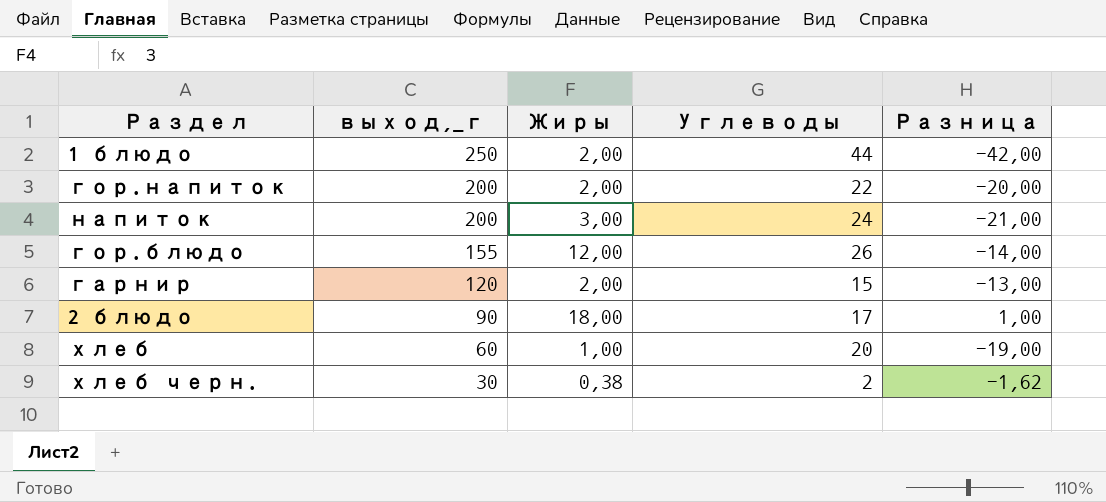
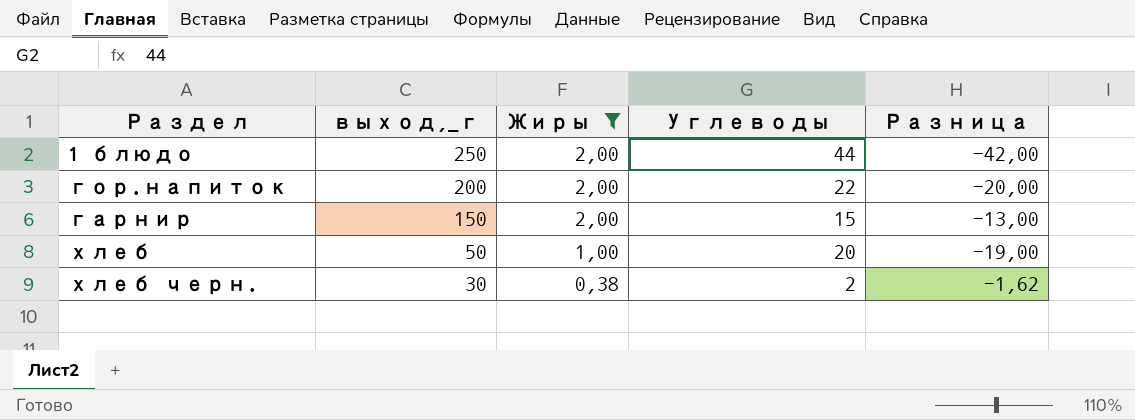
filter: none -> Жиры <= 2,00
гарнир | выход,_г: 120 -> 150
хлеб | выход,_г: 60 -> 50

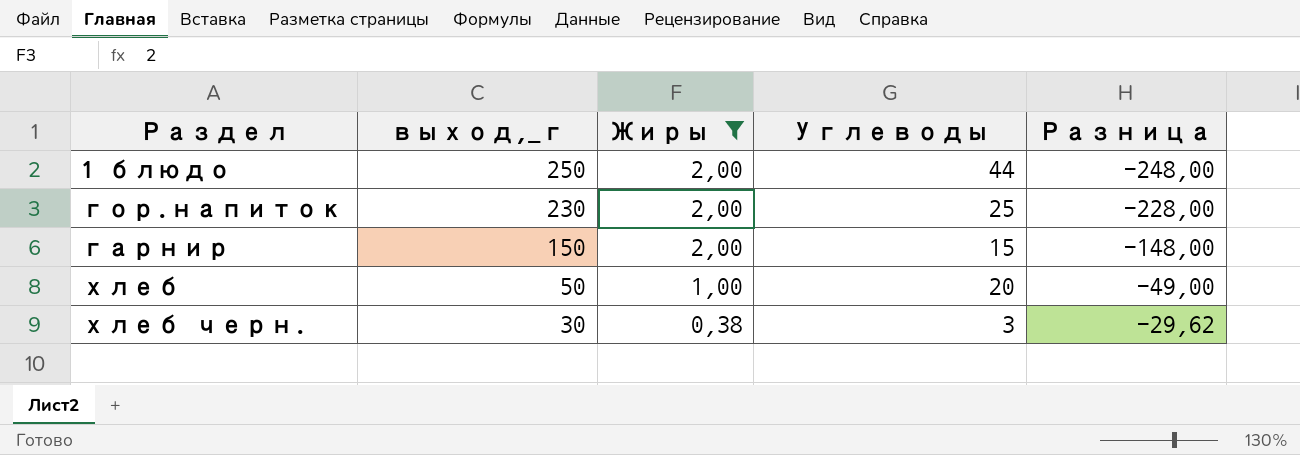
column Разница | formula: [Жиры] - [Углеводы] -> [Жиры] - [выход,_г]
гор.напиток | выход,_г: 200 -> 230
гор.напиток | Углеводы: 22 -> 25
хлеб черн. | Углеводы: 2 -> 3

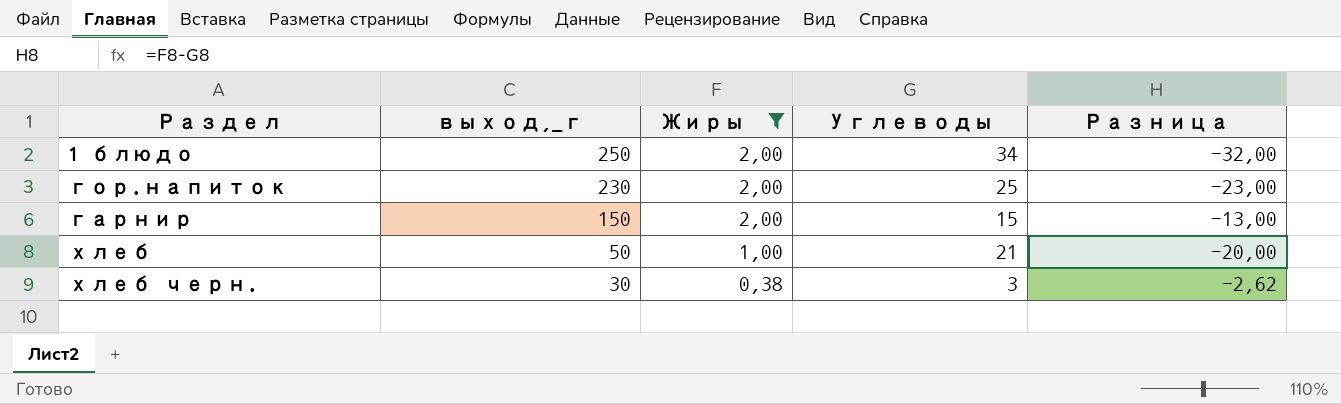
column Разница | formula: [Жиры] - [выход,_г] -> [Жиры] - [Углеводы]
1 блюдо | Углеводы: 44 -> 34
хлеб | Углеводы: 20 -> 21

